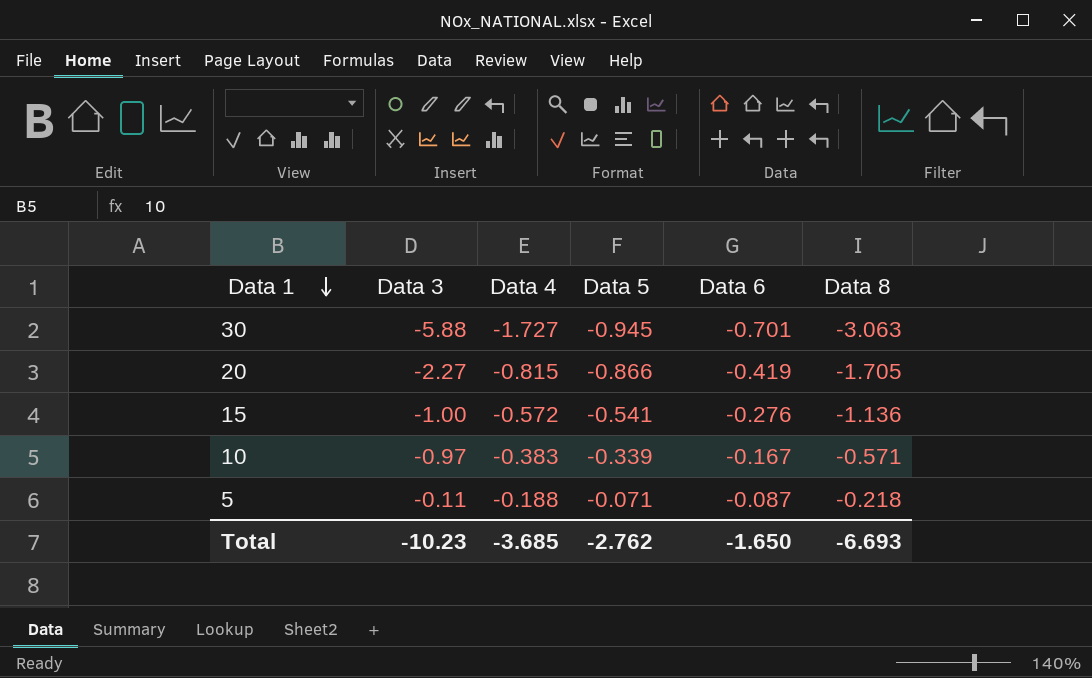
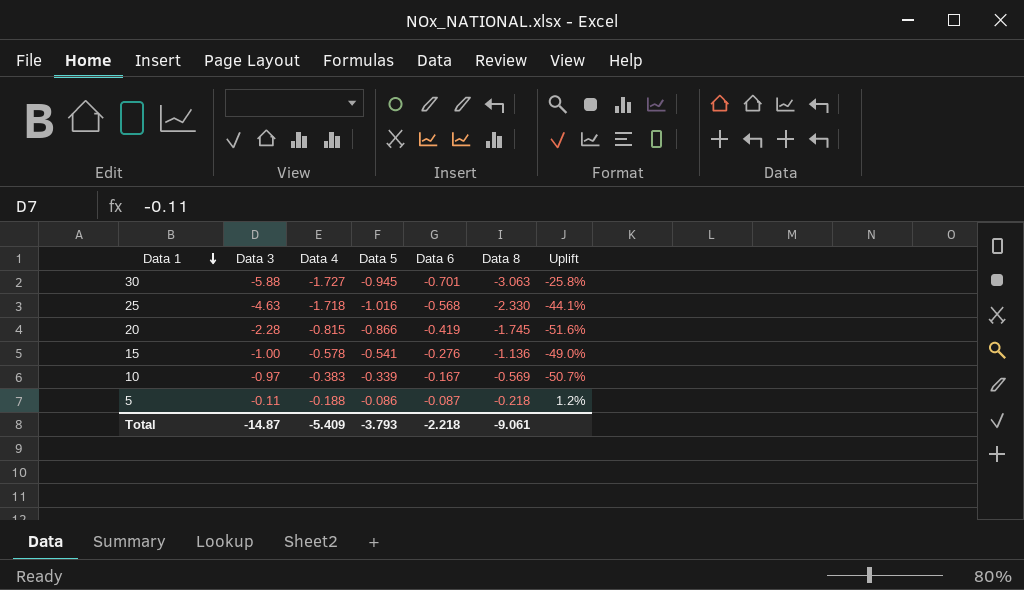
column Uplift | formula: none -> ([Data 6] - [Data 5]) / [Data 5]
row 25: none -> -4.63 | -1.718 | -1.016 | -0.568 | -2.330 | -44.1%
20 | Data 3: -2.27 -> -2.28
20 | Data 8: -1.705 -> -1.745
15 | Data 4: -0.572 -> -0.578
10 | Data 8: -0.571 -> -0.569
5 | Data 5: -0.071 -> -0.086
Total | Data 3: -10.23 -> -14.87
Total | Data 4: -3.685 -> -5.409
Total | Data 5: -2.762 -> -3.793
Total | Data 6: -1.650 -> -2.218
Total | Data 8: -6.693 -> -9.061

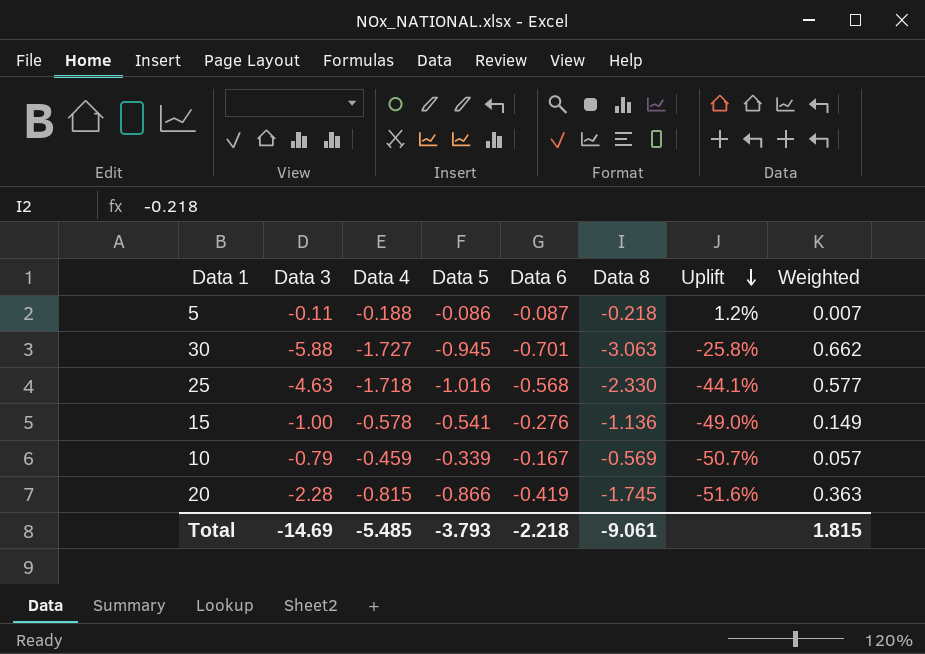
row order: Data 1 descending -> Uplift descending
column Weighted | formula: none -> [Data 5] * [Data 6]
10 | Data 3: -0.97 -> -0.79
10 | Data 4: -0.383 -> -0.459
Total | Data 3: -14.87 -> -14.69
Total | Data 4: -5.409 -> -5.485

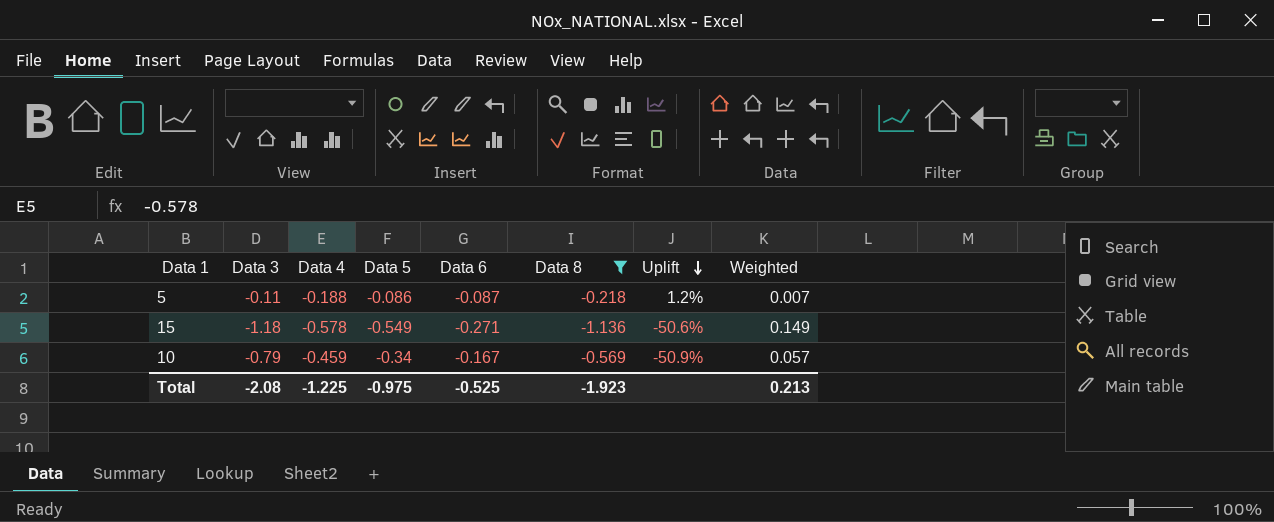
filter: none -> Data 8 >= -1.136
15 | Data 3: -1.00 -> -1.18
15 | Data 5: -0.541 -> -0.549
15 | Data 6: -0.276 -> -0.271
15 | Uplift: -49.0% -> -50.6%
10 | Data 5: -0.339 -> -0.34
10 | Uplift: -50.7% -> -50.9%
Total | Data 3: -14.69 -> -2.08
Total | Data 4: -5.485 -> -1.225
Total | Data 5: -3.793 -> -0.975
Total | Data 6: -2.218 -> -0.525
Total | Data 8: -9.061 -> -1.923
Total | Weighted: 1.815 -> 0.213

